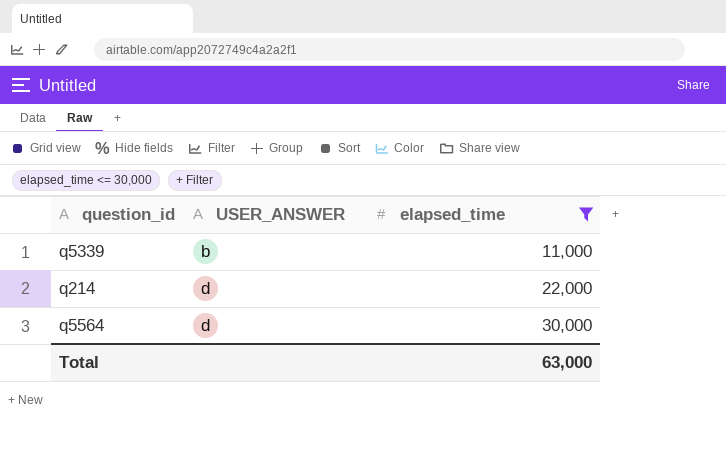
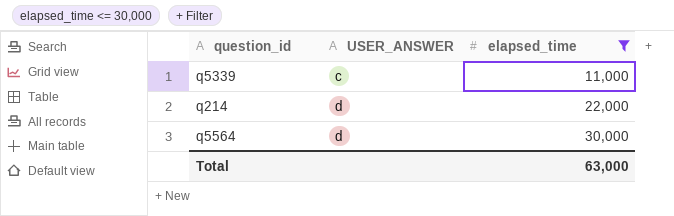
q5339 | USER_ANSWER: b -> c

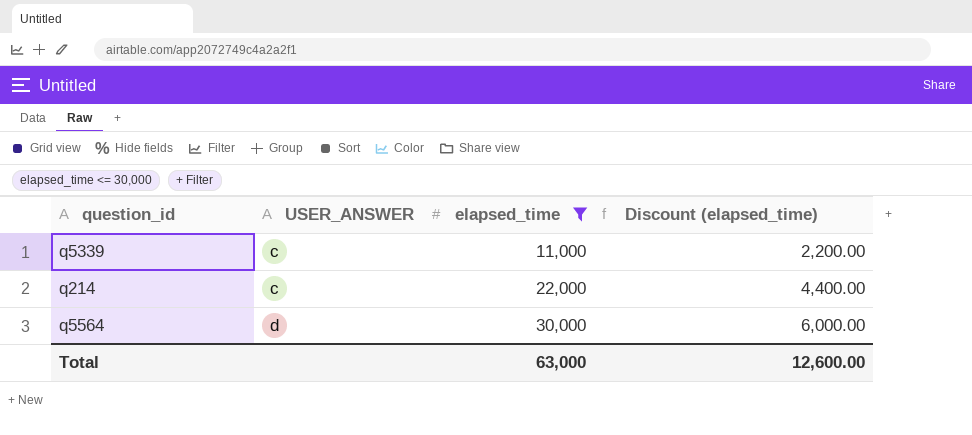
column Discount (elapsed_time) | formula: none -> [elapsed_time] * 0.2
q214 | USER_ANSWER: d -> c

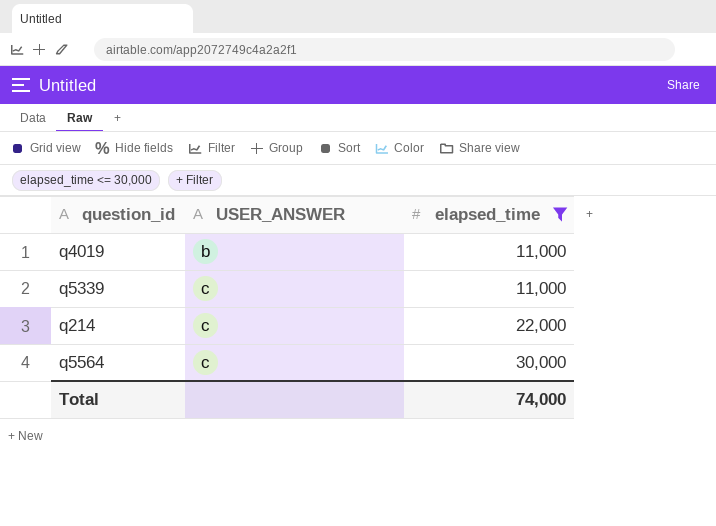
column Discount (elapsed_time) | formula: [elapsed_time] * 0.2 -> none
row q4019: none -> b | 11,000
q5564 | USER_ANSWER: d -> c
Total | elapsed_time: 63,000 -> 74,000

